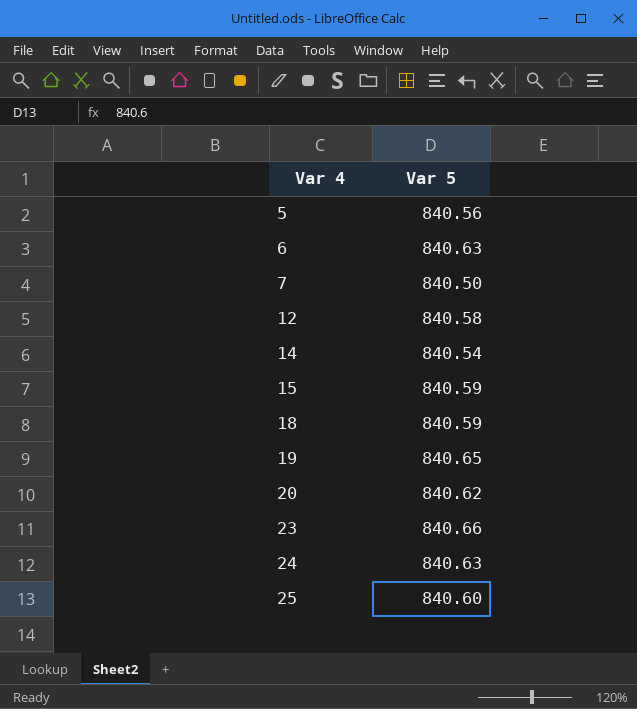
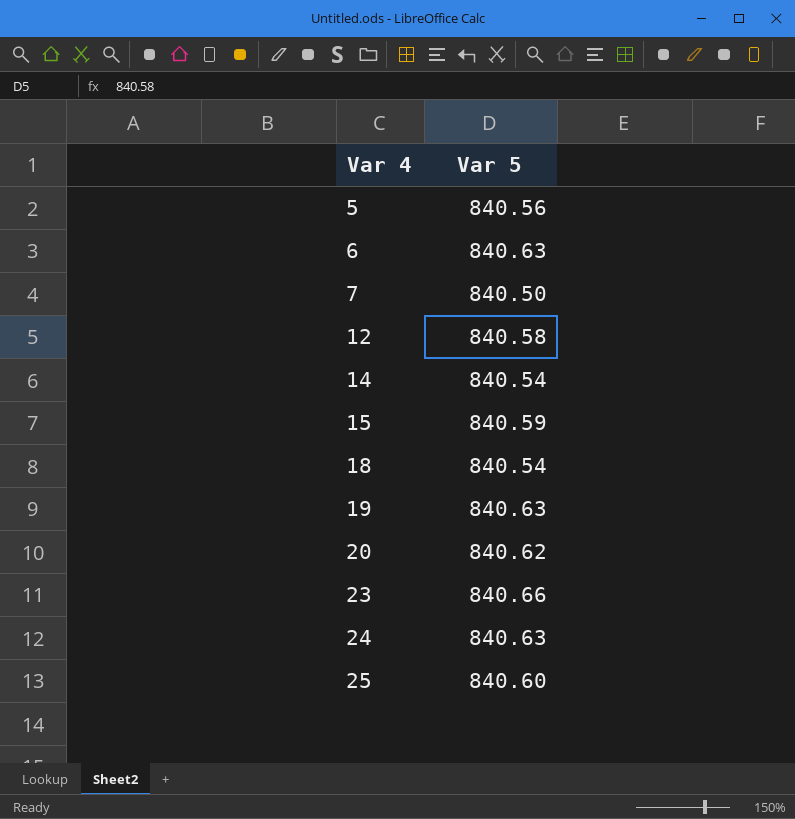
18 | Var 5: 840.59 -> 840.54
19 | Var 5: 840.65 -> 840.63

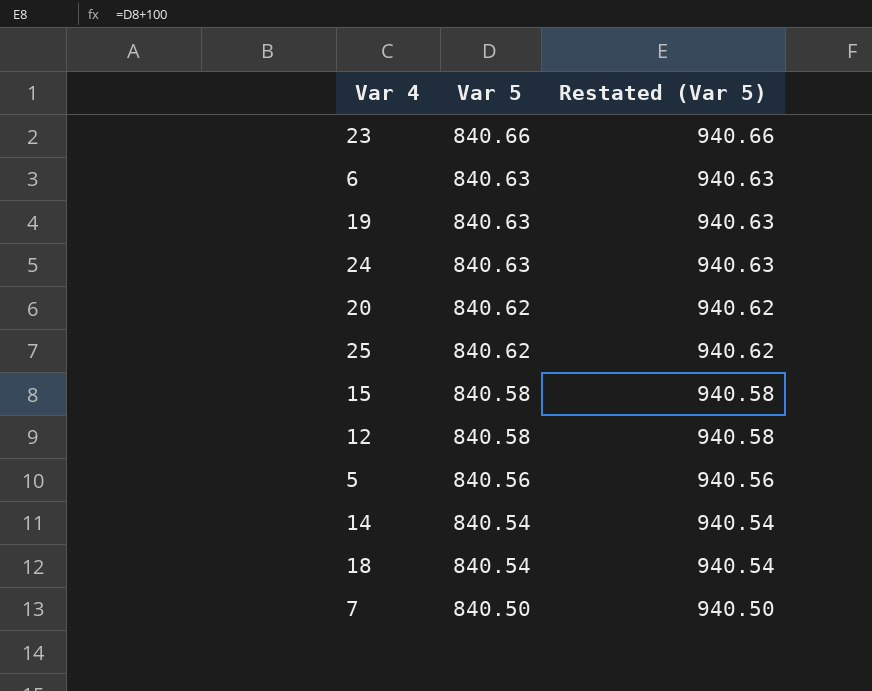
row order: Var 4 ascending -> Var 5 descending
column Restated (Var 5) | formula: none -> [Var 5] + 100
25 | Var 5: 840.60 -> 840.62
15 | Var 5: 840.59 -> 840.58

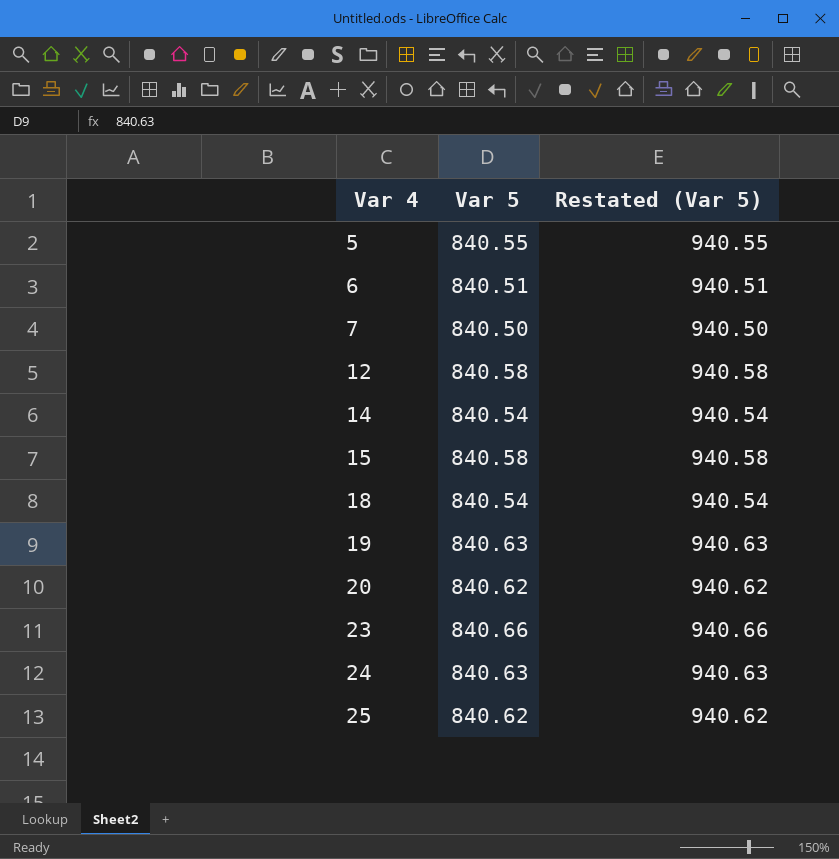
row order: Var 5 descending -> Var 4 ascending
5 | Var 5: 840.56 -> 840.55
5 | Restated (Var 5): 940.56 -> 940.55
6 | Var 5: 840.63 -> 840.51
6 | Restated (Var 5): 940.63 -> 940.51

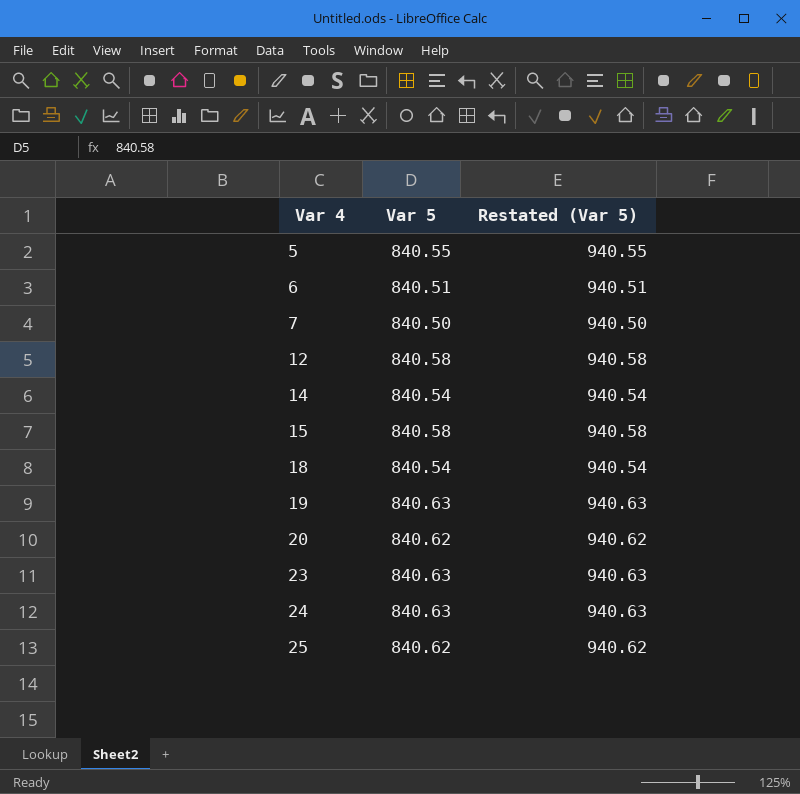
23 | Var 5: 840.66 -> 840.63
23 | Restated (Var 5): 940.66 -> 940.63

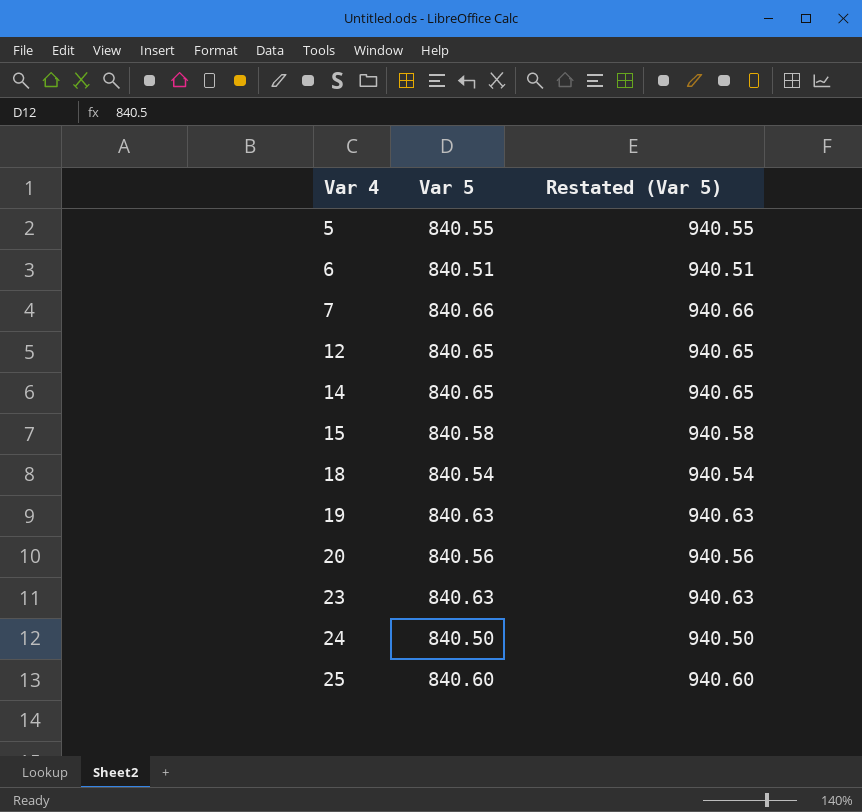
7 | Var 5: 840.50 -> 840.66
7 | Restated (Var 5): 940.50 -> 940.66
12 | Var 5: 840.58 -> 840.65
12 | Restated (Var 5): 940.58 -> 940.65
14 | Var 5: 840.54 -> 840.65
14 | Restated (Var 5): 940.54 -> 940.65
20 | Var 5: 840.62 -> 840.56
20 | Restated (Var 5): 940.62 -> 940.56
24 | Var 5: 840.63 -> 840.50
24 | Restated (Var 5): 940.63 -> 940.50
25 | Var 5: 840.62 -> 840.60
25 | Restated (Var 5): 940.62 -> 940.60

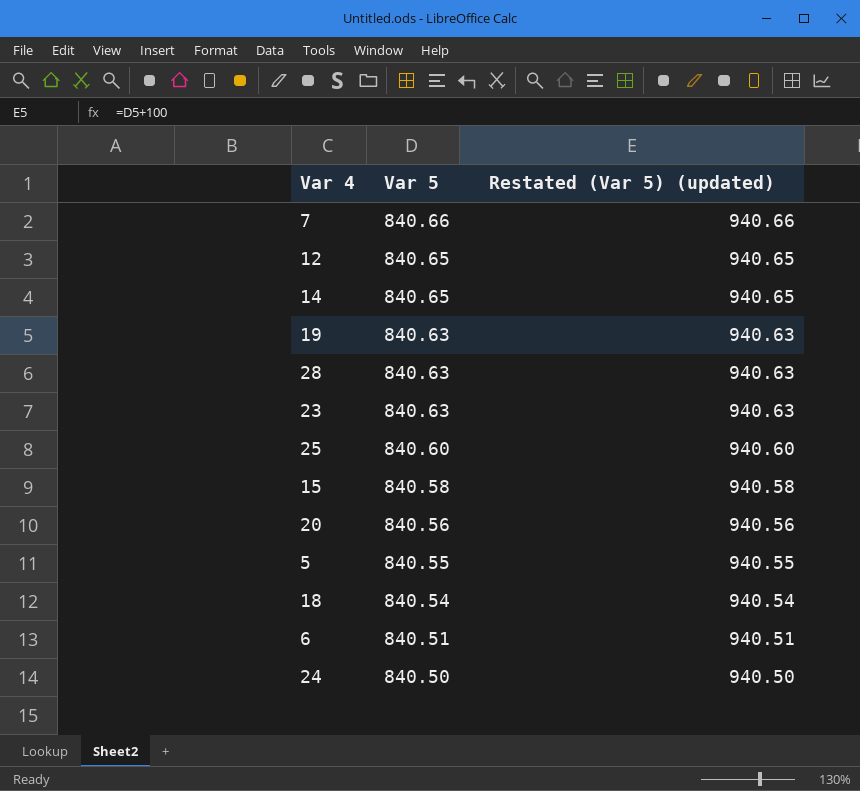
row order: Var 4 ascending -> Var 5 descending
column name: Restated (Var 5) -> Restated (Var 5) (updated)
row 28: none -> 840.63 | 940.63

